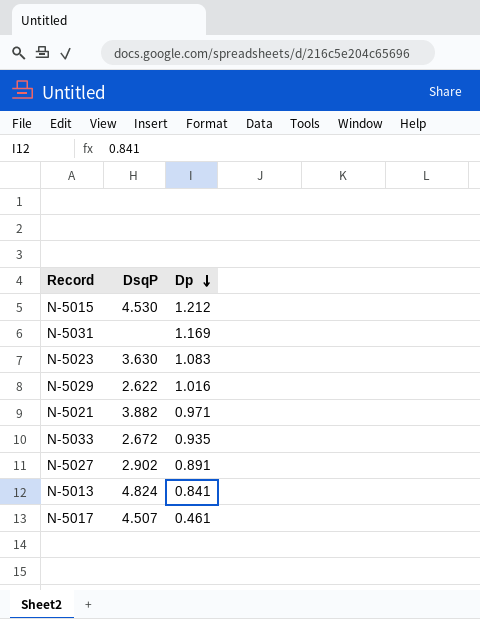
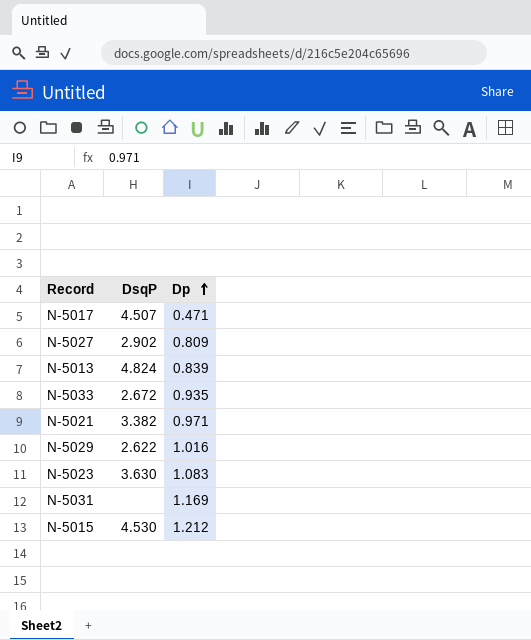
row order: Dp descending -> Dp ascending
N-5017 | Dp: 0.461 -> 0.471
N-5027 | Dp: 0.891 -> 0.809
N-5013 | Dp: 0.841 -> 0.839
N-5021 | DsqP: 3.882 -> 3.382

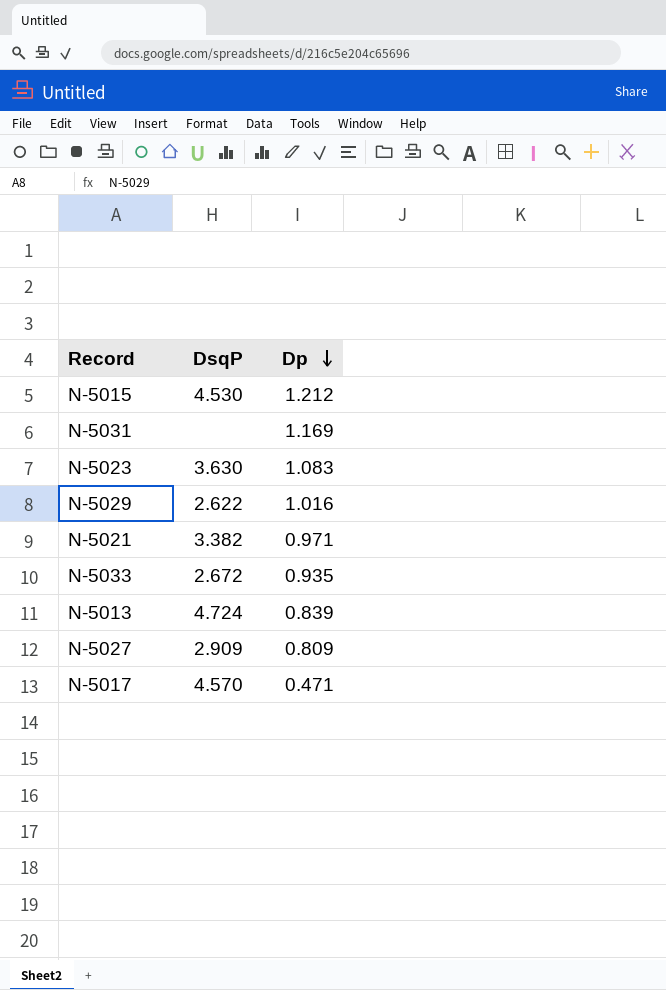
row order: Dp ascending -> Dp descending
N-5013 | DsqP: 4.824 -> 4.724
N-5027 | DsqP: 2.902 -> 2.909
N-5017 | DsqP: 4.507 -> 4.570

